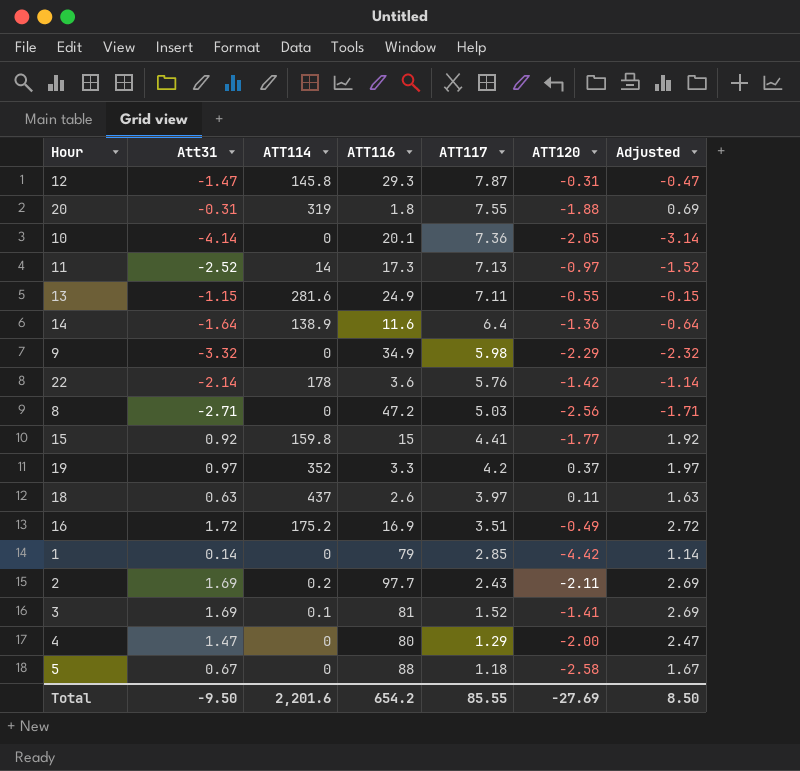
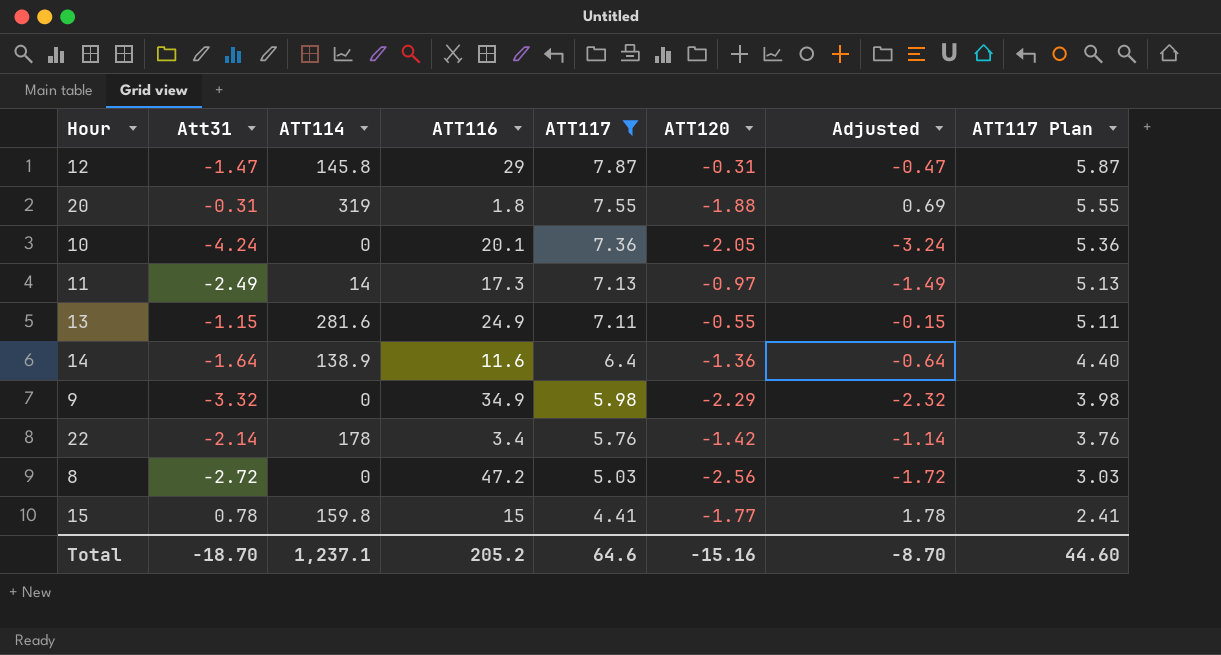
filter: none -> ATT117 >= 4.41
column ATT117 Plan | formula: none -> [ATT117] - 2
12 | ATT116: 29.3 -> 29
10 | Att31: -4.14 -> -4.24
10 | Adjusted: -3.14 -> -3.24
11 | Att31: -2.52 -> -2.49
11 | Adjusted: -1.52 -> -1.49
22 | ATT116: 3.6 -> 3.4
8 | Att31: -2.71 -> -2.72
8 | Adjusted: -1.71 -> -1.72
15 | Att31: 0.92 -> 0.78
15 | Adjusted: 1.92 -> 1.78
Total | Att31: -9.50 -> -18.70
Total | ATT114: 2,201.6 -> 1,237.1
Total | ATT116: 654.2 -> 205.2
Total | ATT117: 85.55 -> 64.6
Total | ATT120: -27.69 -> -15.16
Total | Adjusted: 8.50 -> -8.70

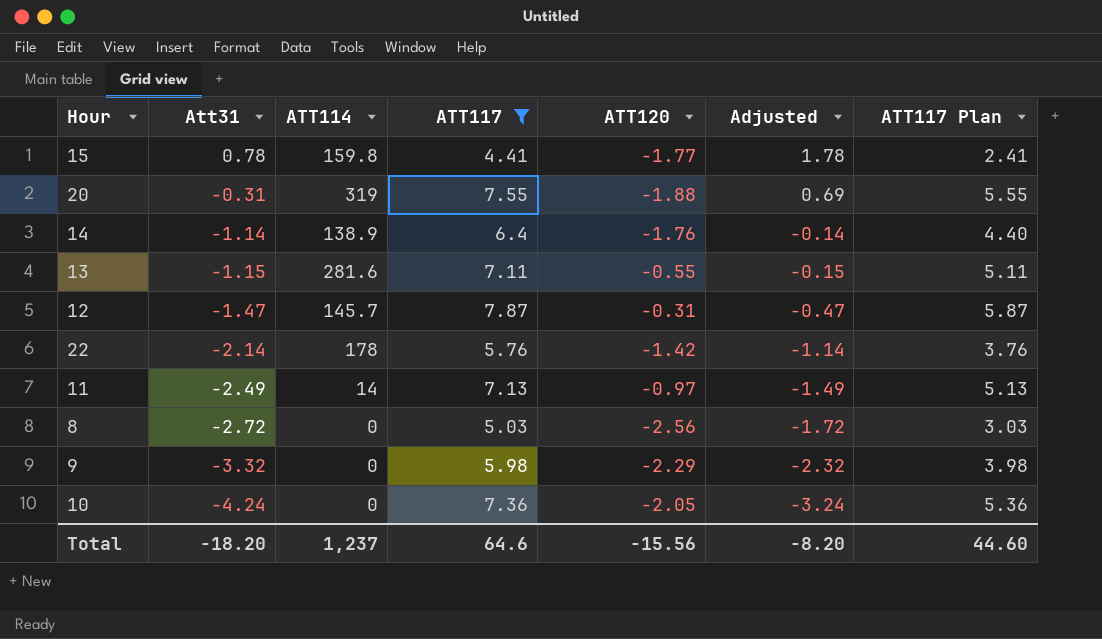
row order: ATT117 descending -> Att31 descending
column ATT116 | position: 4 -> none
14 | Att31: -1.64 -> -1.14
14 | ATT120: -1.36 -> -1.76
14 | Adjusted: -0.64 -> -0.14
12 | ATT114: 145.8 -> 145.7
Total | Att31: -18.70 -> -18.20
Total | ATT114: 1,237.1 -> 1,237
Total | ATT120: -15.16 -> -15.56
Total | Adjusted: -8.70 -> -8.20

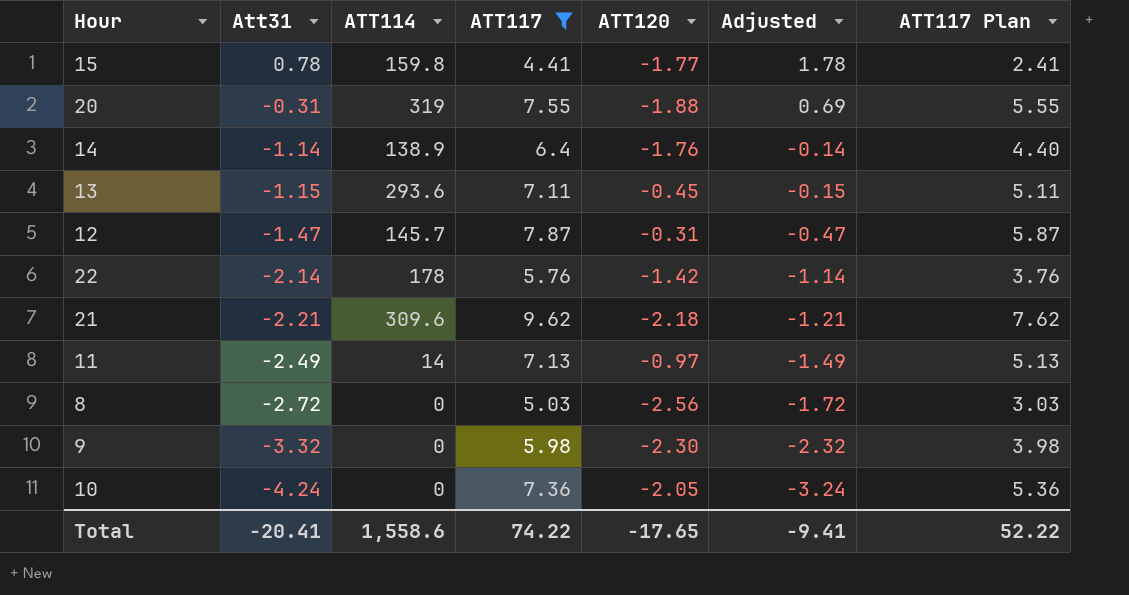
13 | ATT114: 281.6 -> 293.6
13 | ATT120: -0.55 -> -0.45
row 21: none -> -2.21 | 309.6 | 9.62 | -2.18 | -1.21 | 7.62
9 | ATT120: -2.29 -> -2.30
Total | Att31: -18.20 -> -20.41
Total | ATT114: 1,237 -> 1,558.6
Total | ATT117: 64.6 -> 74.22
Total | ATT120: -15.56 -> -17.65
Total | Adjusted: -8.20 -> -9.41
Total | ATT117 Plan: 44.60 -> 52.22

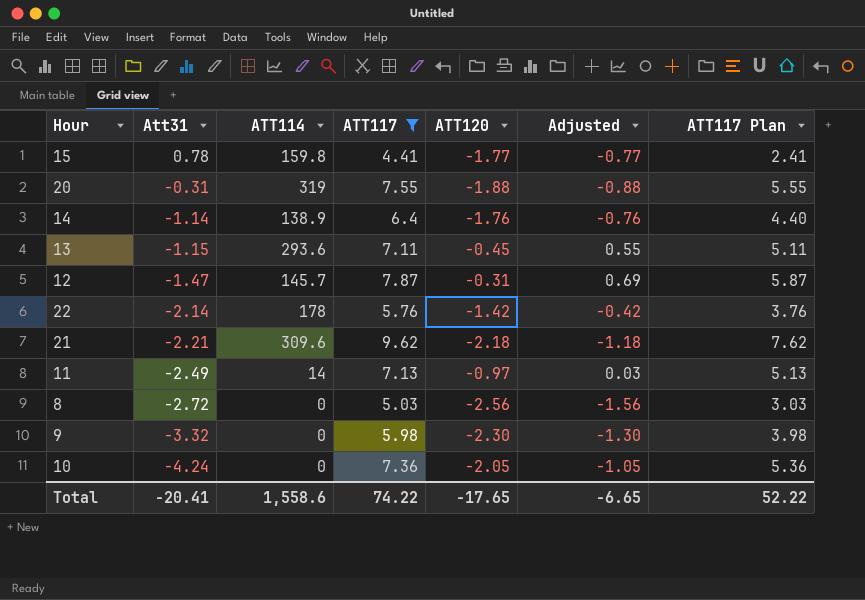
column Adjusted | formula: [Att31] + 1 -> [ATT120] + 1
Total | Adjusted: -9.41 -> -6.65

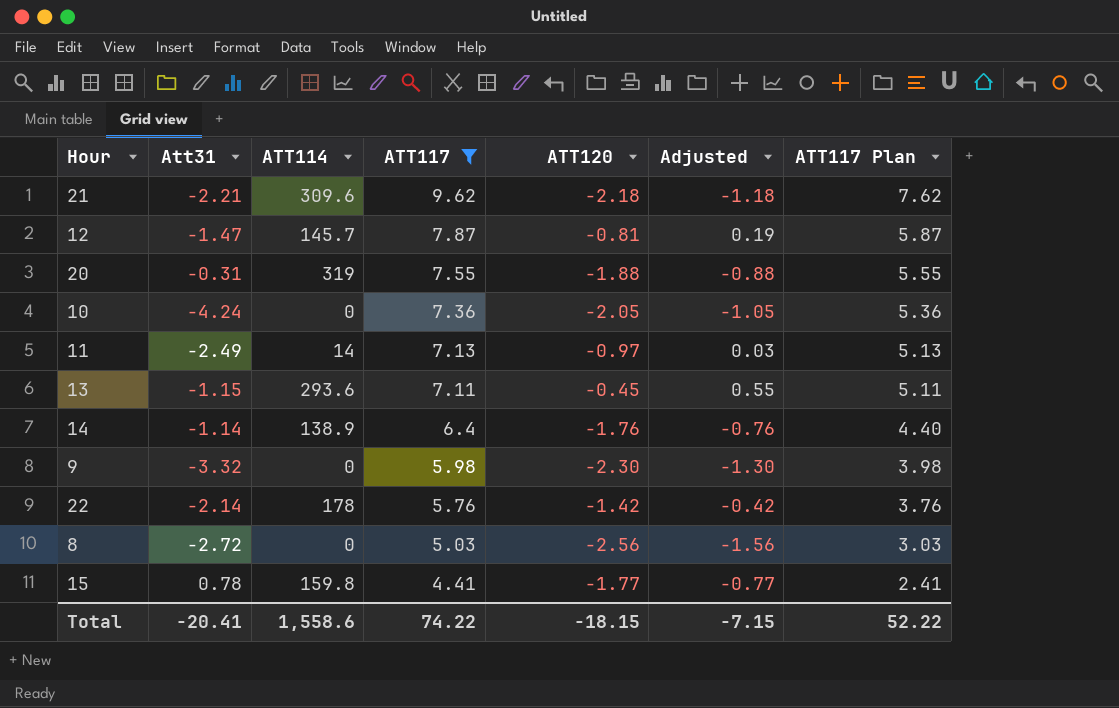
row order: Att31 descending -> ATT117 descending
12 | ATT120: -0.31 -> -0.81
12 | Adjusted: 0.69 -> 0.19
Total | ATT120: -17.65 -> -18.15
Total | Adjusted: -6.65 -> -7.15

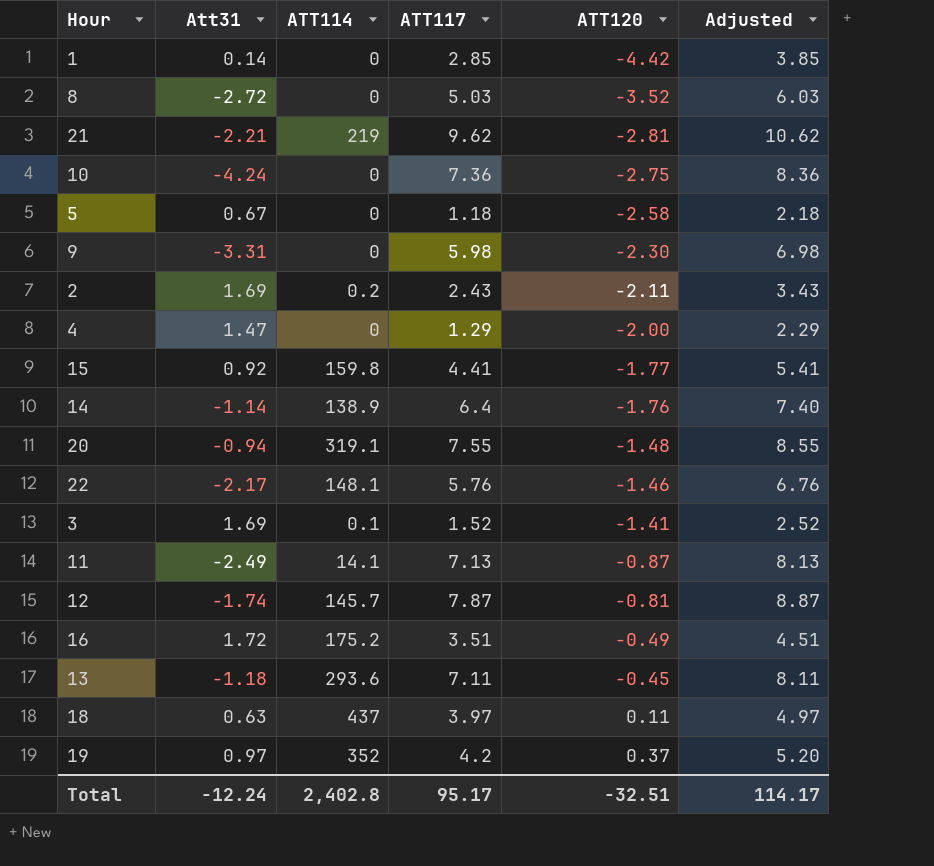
filter: ATT117 >= 4.41 -> none
row order: ATT117 descending -> ATT120 ascending
column ATT117 Plan | formula: [ATT117] - 2 -> none
column Adjusted | formula: [ATT120] + 1 -> [ATT117] + 1
8 | ATT120: -2.56 -> -3.52
21 | ATT114: 309.6 -> 219
21 | ATT120: -2.18 -> -2.81
10 | ATT120: -2.05 -> -2.75
9 | Att31: -3.32 -> -3.31
15 | Att31: 0.78 -> 0.92
20 | Att31: -0.31 -> -0.94
20 | ATT114: 319 -> 319.1
20 | ATT120: -1.88 -> -1.48
22 | Att31: -2.14 -> -2.17
22 | ATT114: 178 -> 148.1
22 | ATT120: -1.42 -> -1.46
11 | ATT114: 14 -> 14.1
11 | ATT120: -0.97 -> -0.87
12 | Att31: -1.47 -> -1.74
13 | Att31: -1.15 -> -1.18
Total | Att31: -20.41 -> -12.24
Total | ATT114: 1,558.6 -> 2,402.8
Total | ATT117: 74.22 -> 95.17
Total | ATT120: -18.15 -> -32.51
Total | Adjusted: -7.15 -> 114.17

